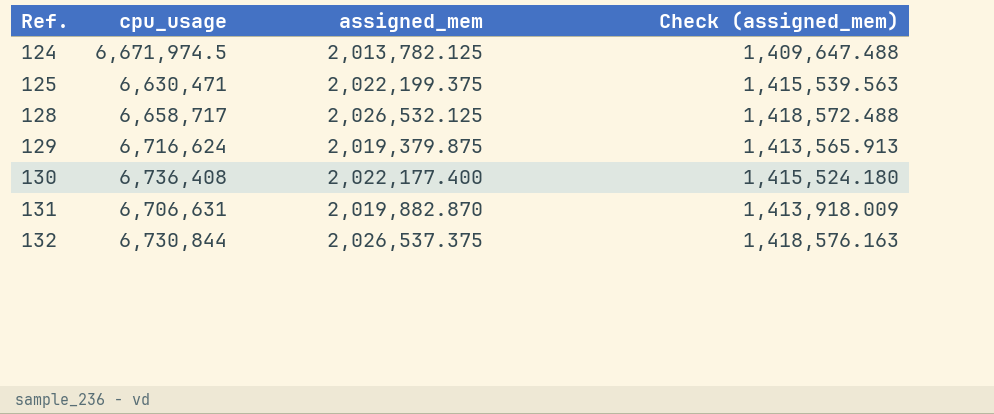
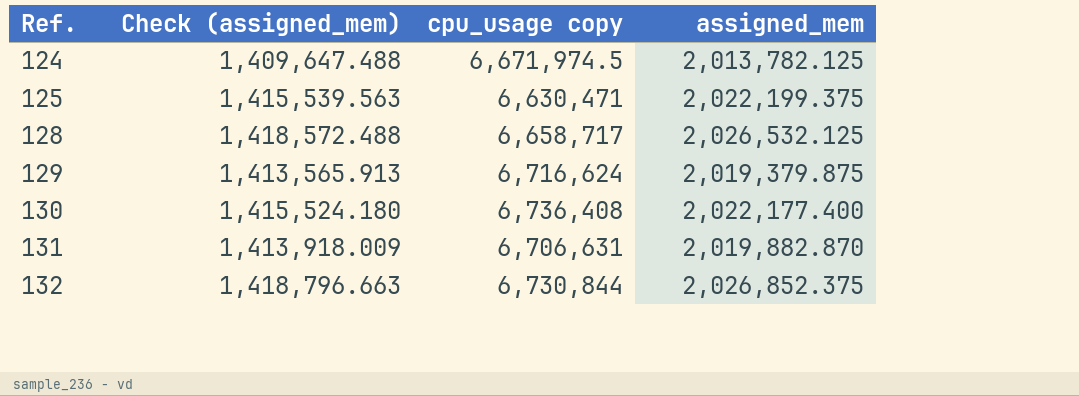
column Check (assigned_mem) | position: 4 -> 2
column name: cpu_usage -> cpu_usage copy
132 | Check (assigned_mem): 1,418,576.163 -> 1,418,796.663
132 | assigned_mem: 2,026,537.375 -> 2,026,852.375

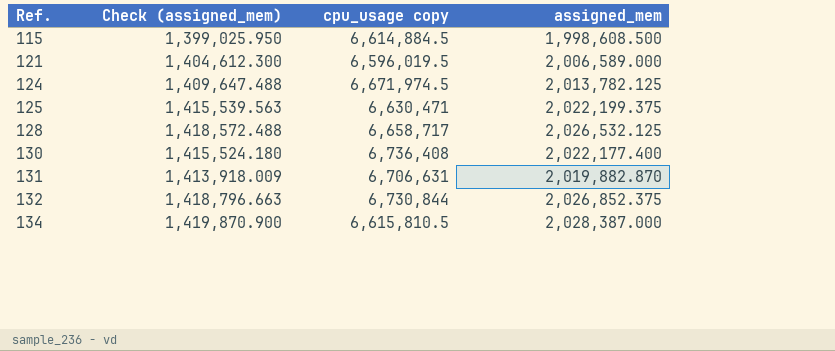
row 129: 1,413,565.913 | 6,716,624 | 2,019,379.875 -> none
row 115: none -> 1,399,025.950 | 6,614,884.5 | 1,998,608.500
row 121: none -> 1,404,612.300 | 6,596,019.5 | 2,006,589.000
row 134: none -> 1,419,870.900 | 6,615,810.5 | 2,028,387.000

